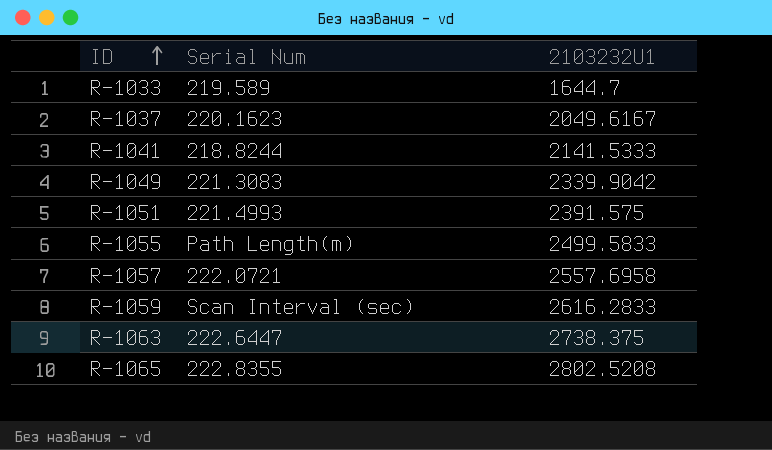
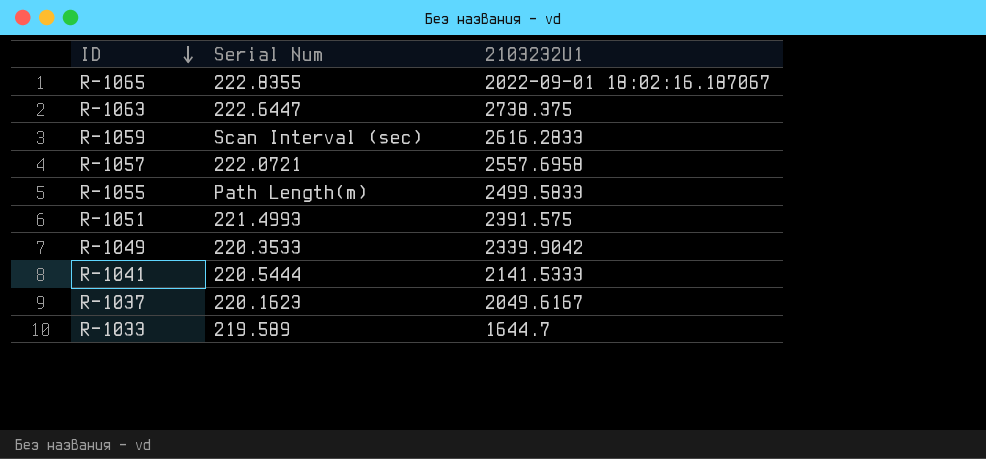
row order: ID ascending -> ID descending
R-1065 | 2103232U1: 2802.5208 -> 2022-09-01 18:02:16.187067
R-1049 | Serial Num: 221.3083 -> 220.3533
R-1041 | Serial Num: 218.8244 -> 220.5444

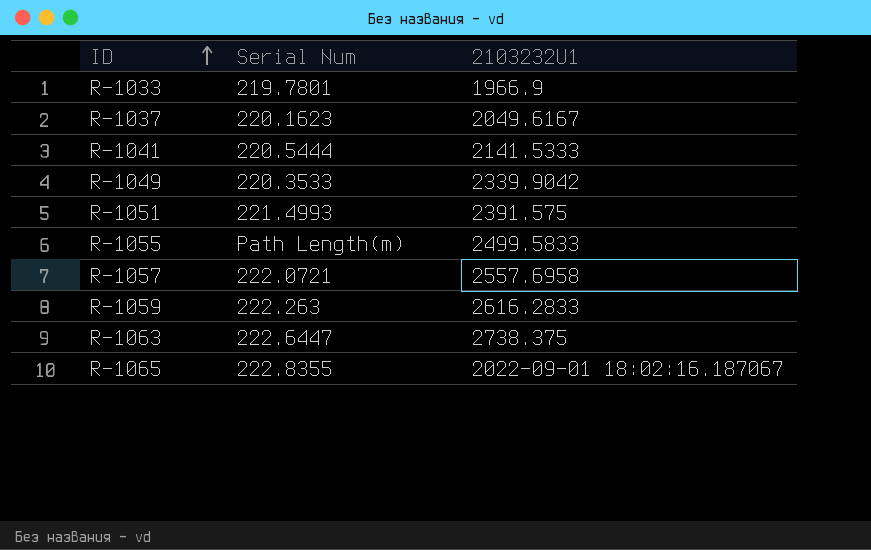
row order: ID descending -> ID ascending
R-1033 | Serial Num: 219.589 -> 219.7801
R-1033 | 2103232U1: 1644.7 -> 1966.9
R-1059 | Serial Num: Scan Interval (sec) -> 222.263

